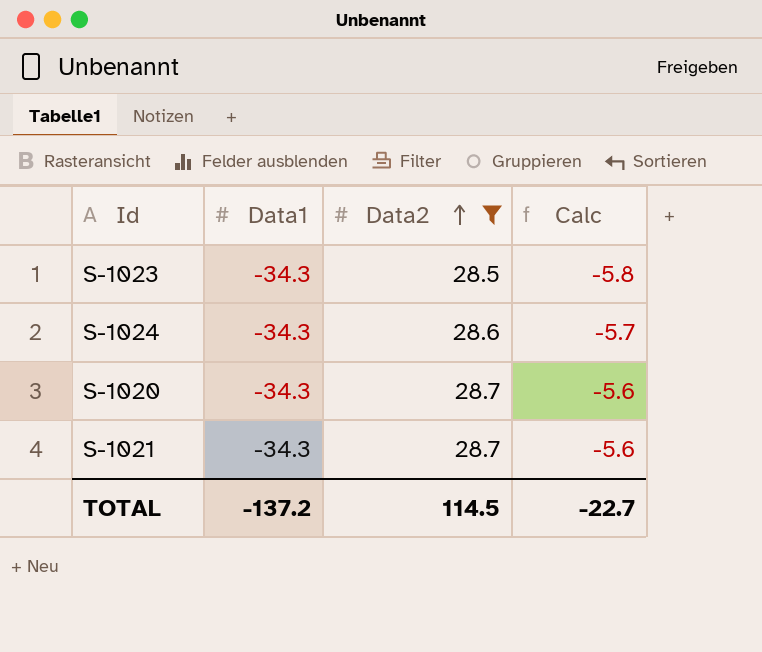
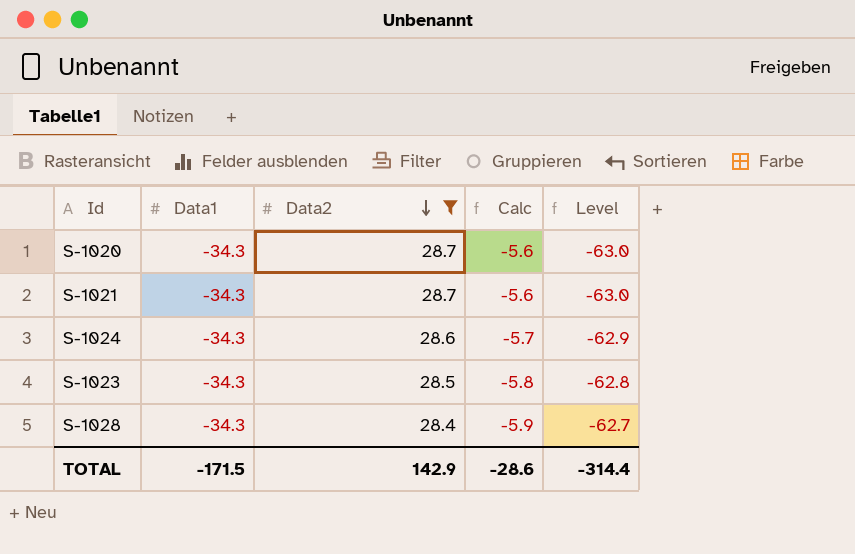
row order: Data2 ascending -> Data2 descending
column Level | formula: none -> [Data1] - [Data2]
row S-1028: none -> -34.3 | 28.4 | -5.9 | -62.7
TOTAL | Data1: -137.2 -> -171.5
TOTAL | Data2: 114.5 -> 142.9
TOTAL | Calc: -22.7 -> -28.6

